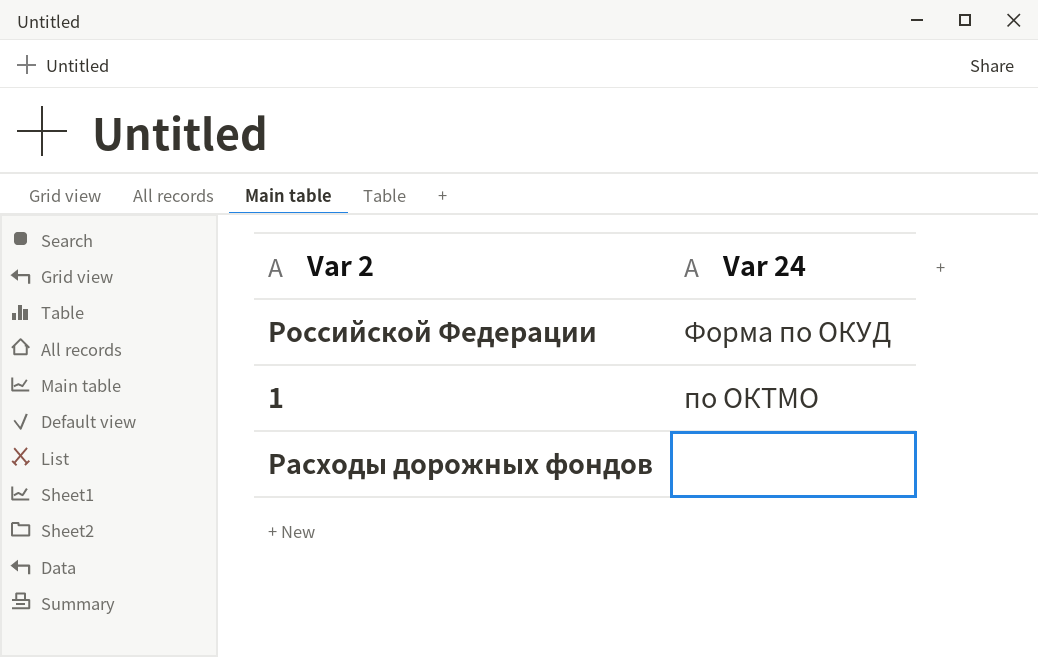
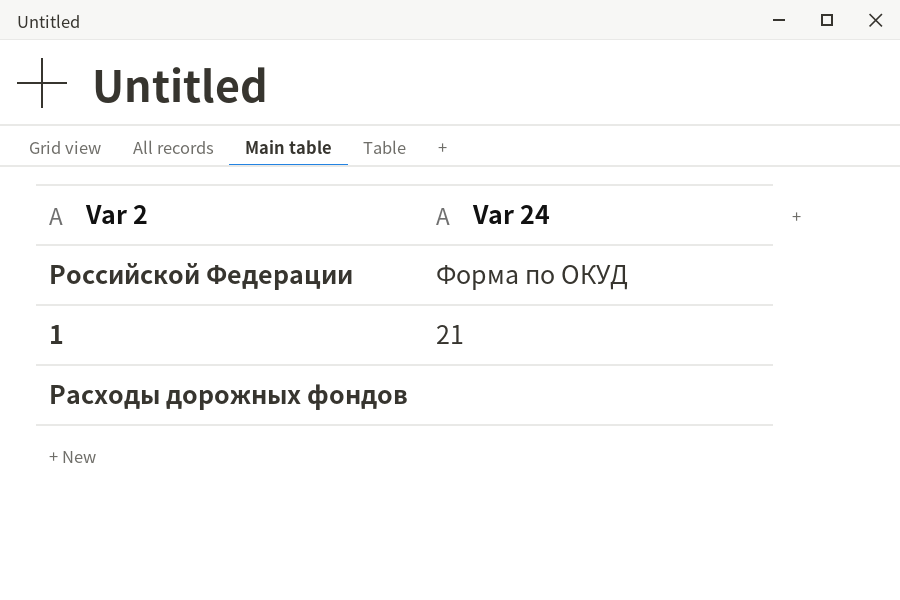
1 | Var 24: по ОКТМО -> 21

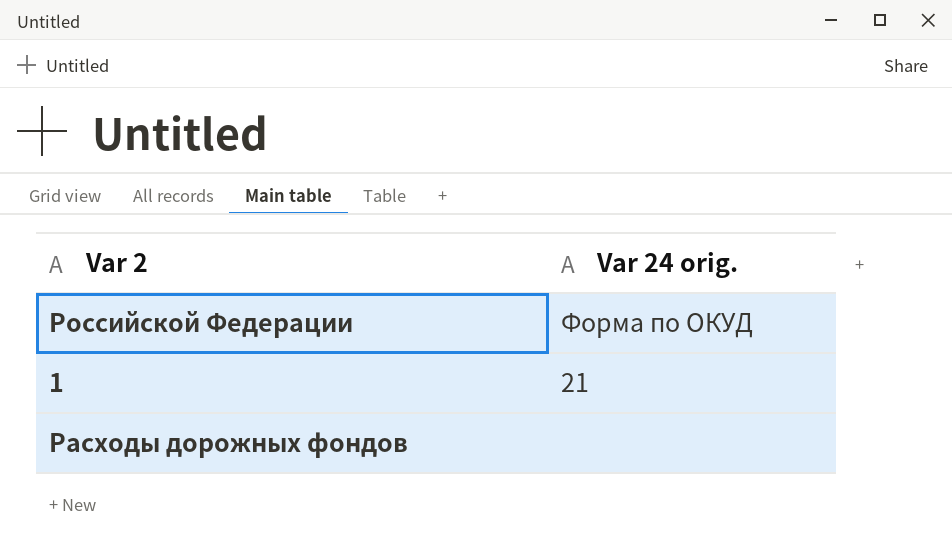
column name: Var 24 -> Var 24 orig.

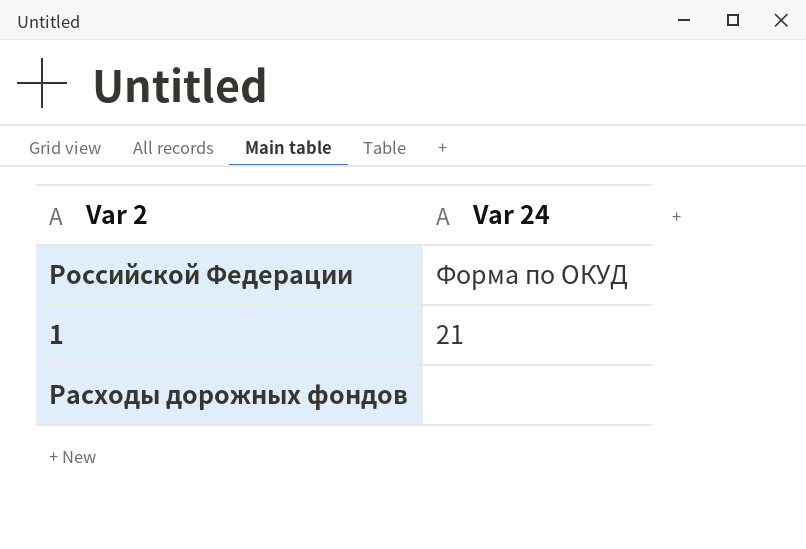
column name: Var 24 orig. -> Var 24

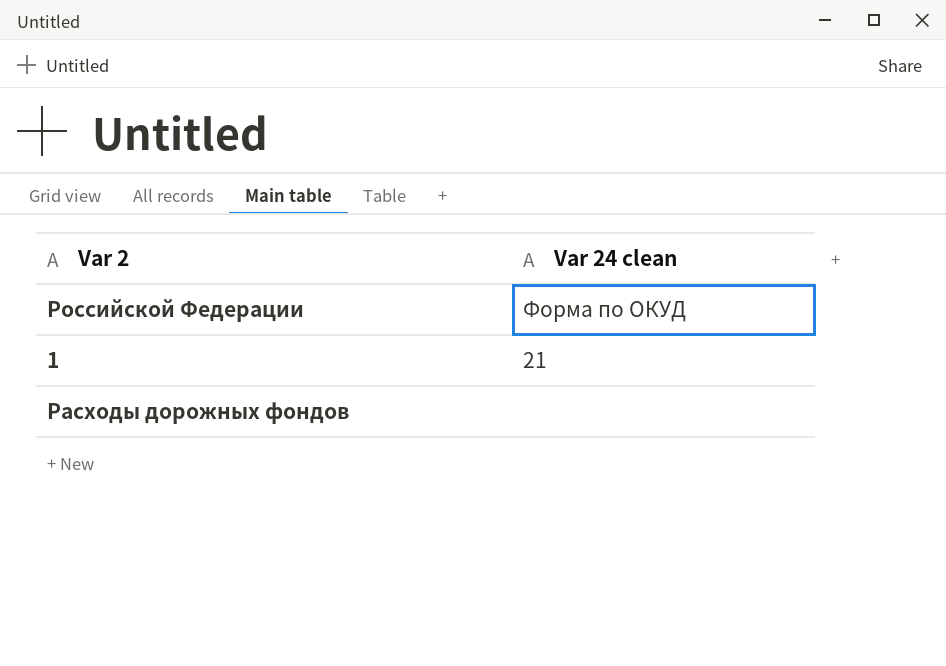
column name: Var 24 -> Var 24 clean

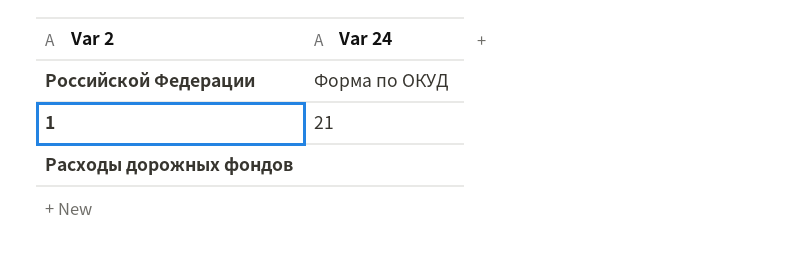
column name: Var 24 clean -> Var 24

